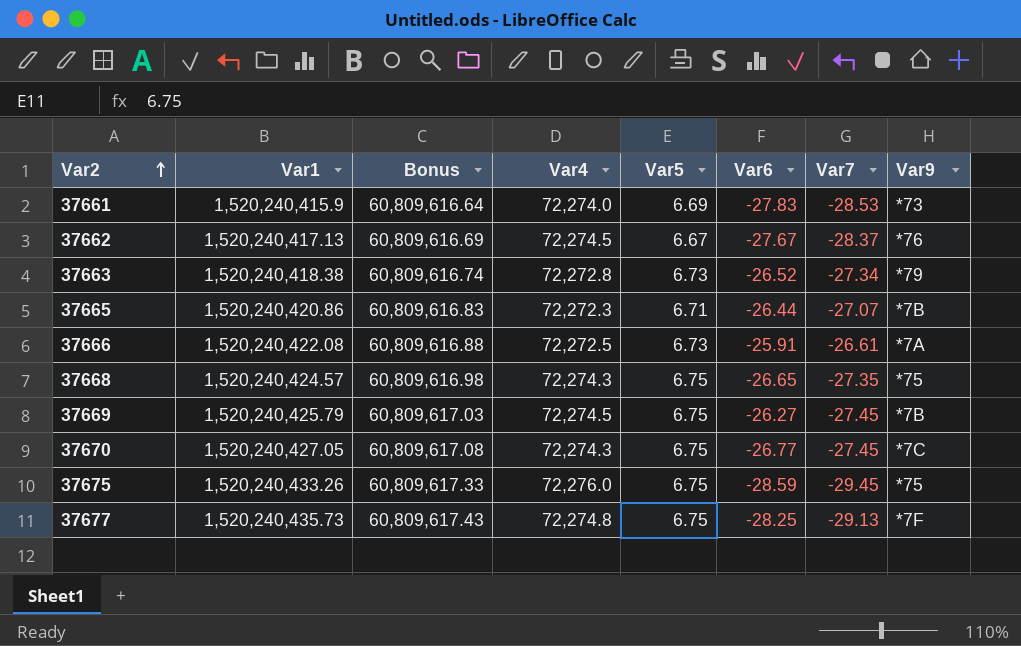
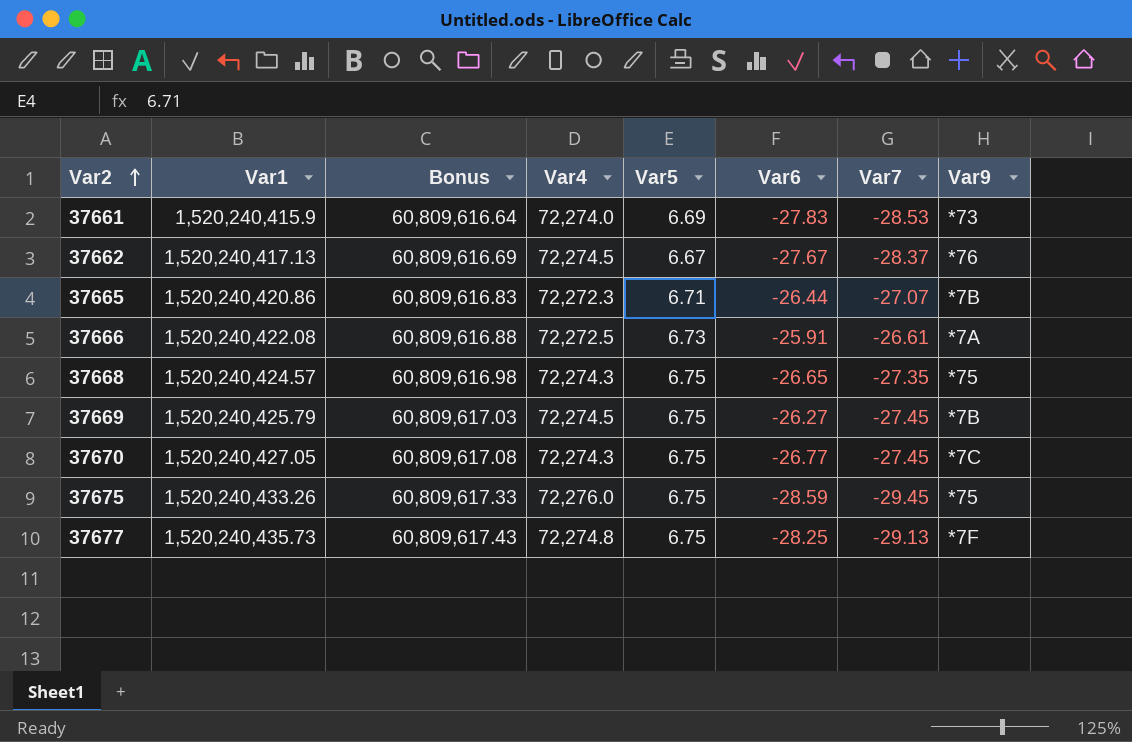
row 37663: 1,520,240,418.38 | 60,809,616.74 | 72,272.8 | 6.73 | -26.52 | -27.34 | *79 -> none

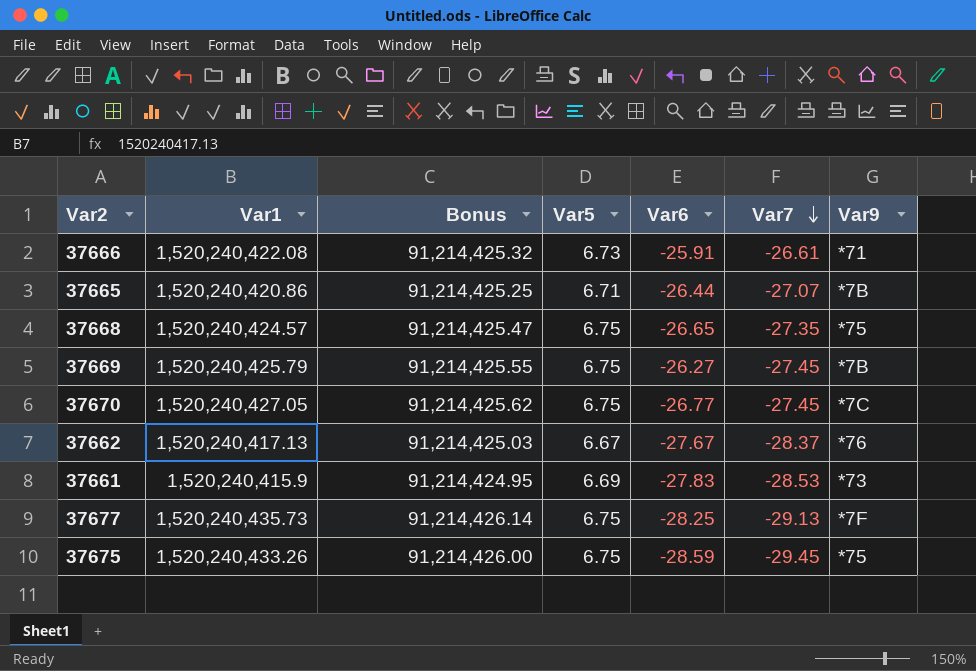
row order: Var2 ascending -> Var7 descending
column Var4 | position: 4 -> none
column Bonus | formula: [Var1] * 0.04 -> [Var1] * 0.06
37666 | Var9: *7A -> *71

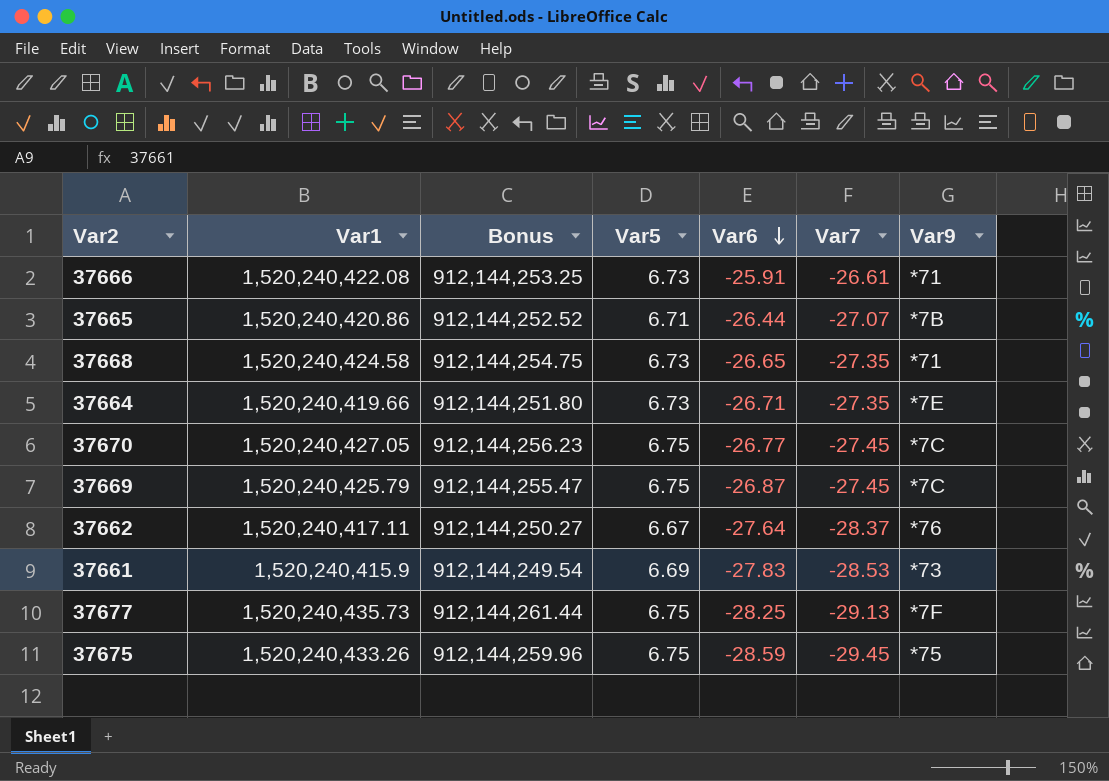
row order: Var7 descending -> Var6 descending
column Bonus | formula: [Var1] * 0.06 -> [Var1] * 0.6
37668 | Var1: 1,520,240,424.57 -> 1,520,240,424.58
37668 | Var5: 6.75 -> 6.73
37668 | Var9: *75 -> *71
row 37664: none -> 1,520,240,419.66 | 912,144,251.80 | 6.73 | -26.71 | -27.35 | *7E
37669 | Var6: -26.27 -> -26.87
37669 | Var9: *7B -> *7C
37662 | Var1: 1,520,240,417.13 -> 1,520,240,417.11
37662 | Var6: -27.67 -> -27.64

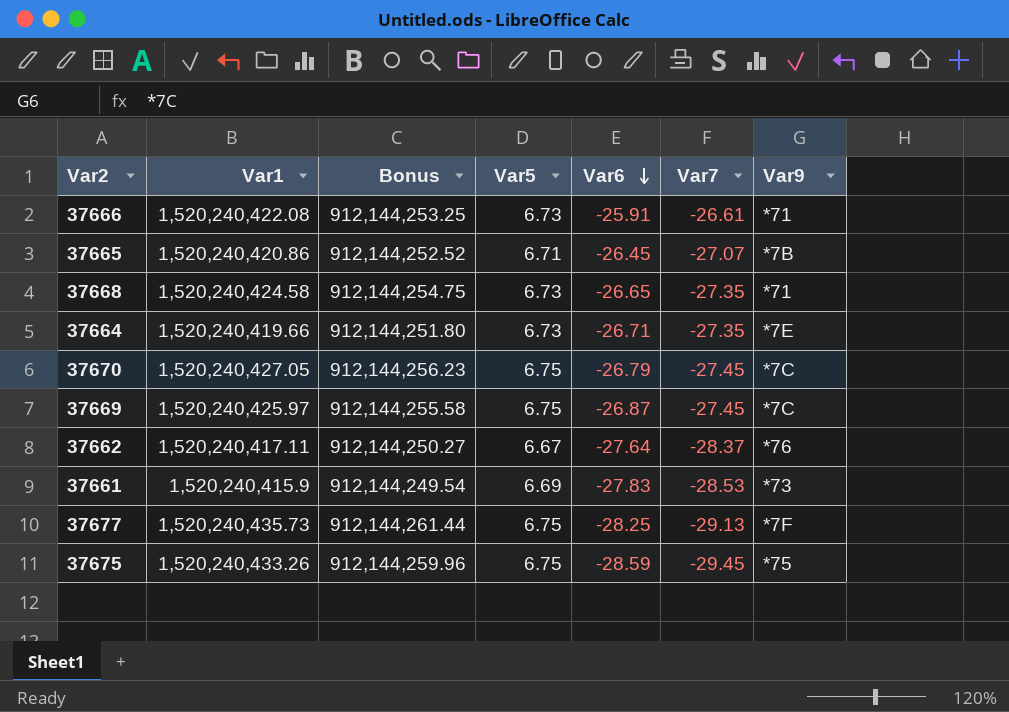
37665 | Var6: -26.44 -> -26.45
37670 | Var6: -26.77 -> -26.79
37669 | Var1: 1,520,240,425.79 -> 1,520,240,425.97
37669 | Bonus: 912,144,255.47 -> 912,144,255.58

